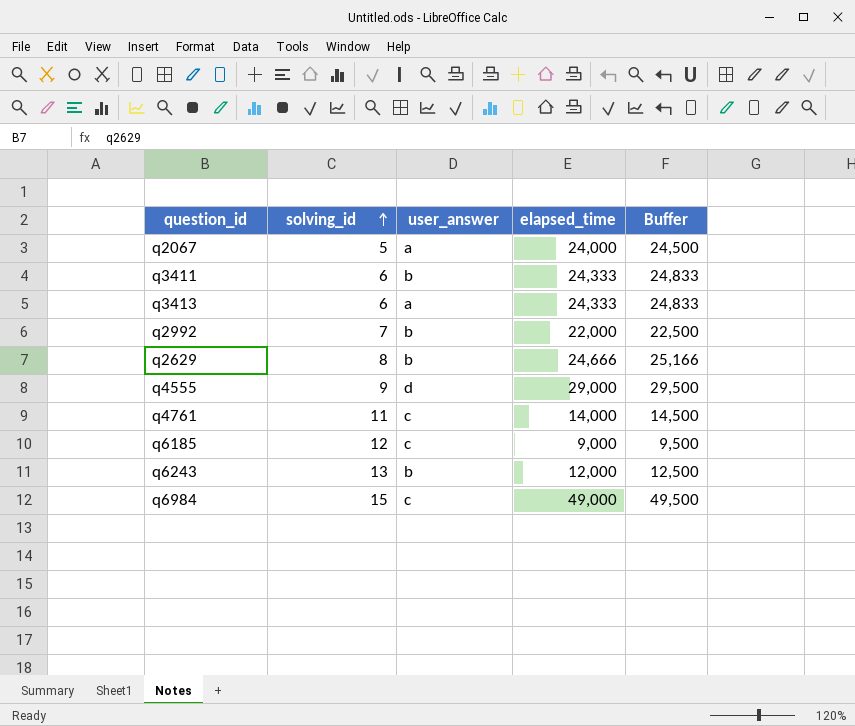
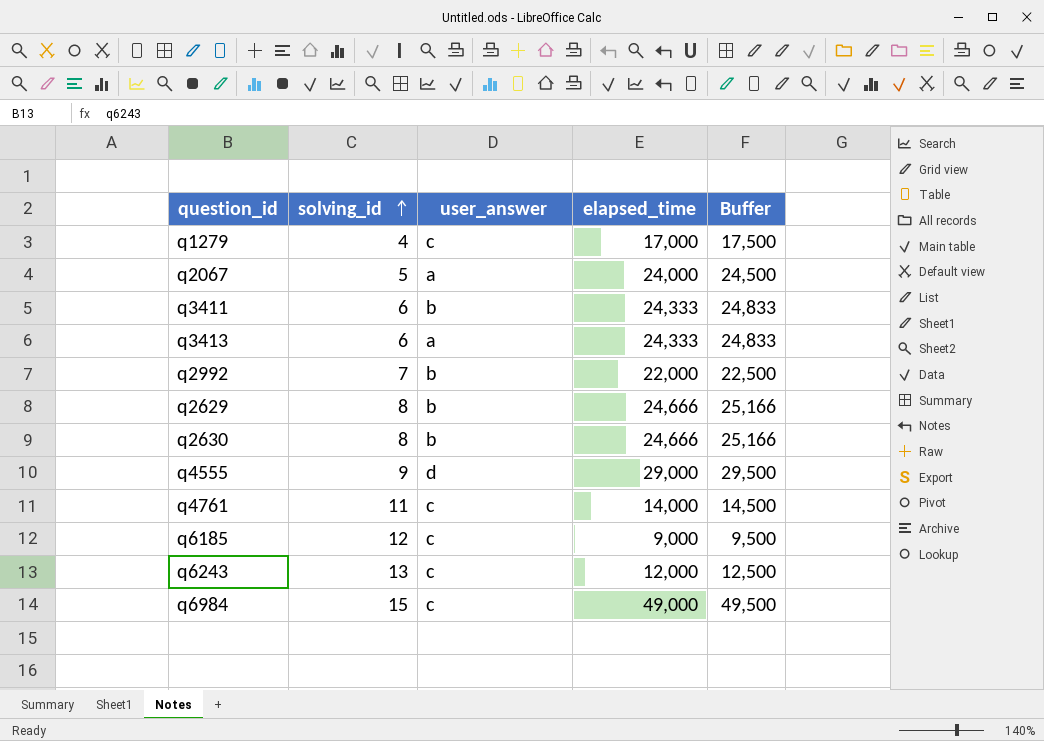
row q1279: none -> 4 | c | 17,000 | 17,500
row q2630: none -> 8 | b | 24,666 | 25,166
q6243 | user_answer: b -> c

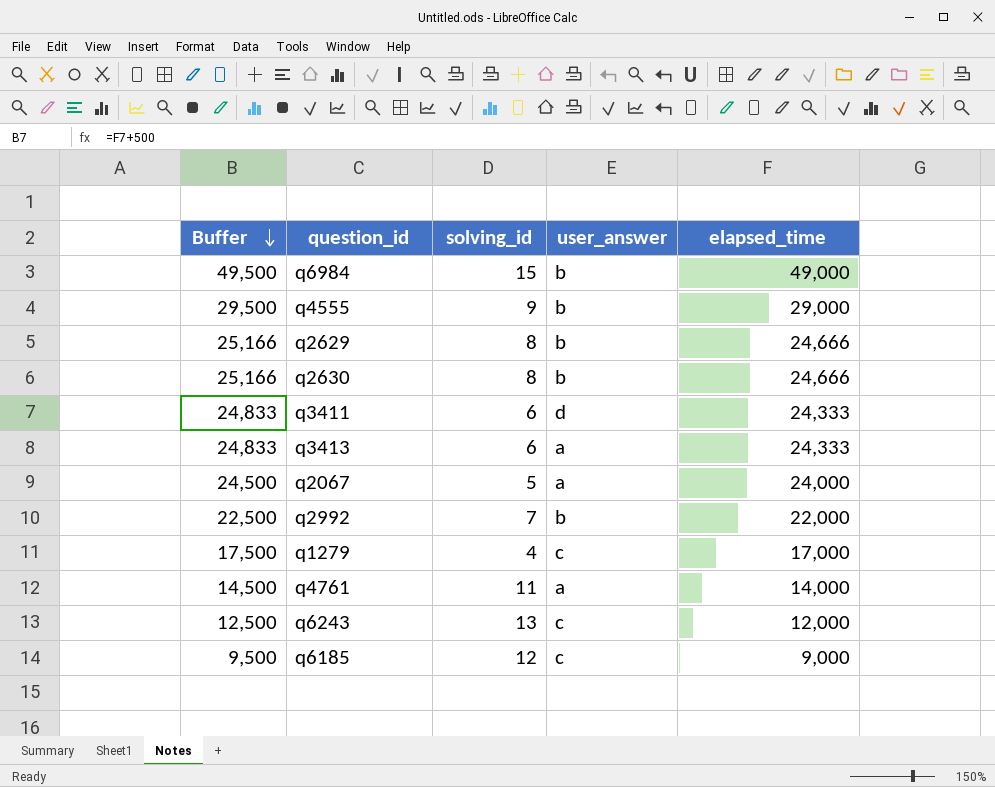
row order: solving_id ascending -> Buffer descending
column Buffer | position: 5 -> 1
q6984 | user_answer: c -> b
q4555 | user_answer: d -> b
q3411 | user_answer: b -> d
q4761 | user_answer: c -> a

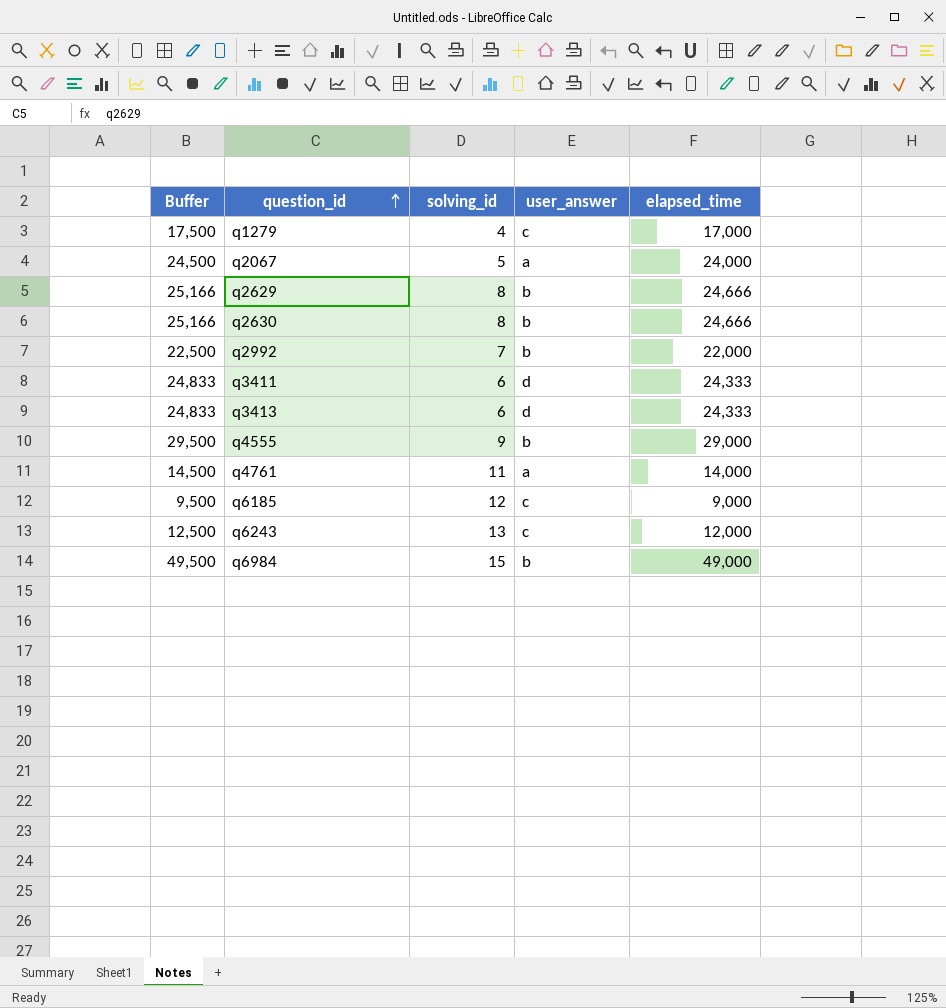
row order: Buffer descending -> question_id ascending
q3413 | user_answer: a -> d

